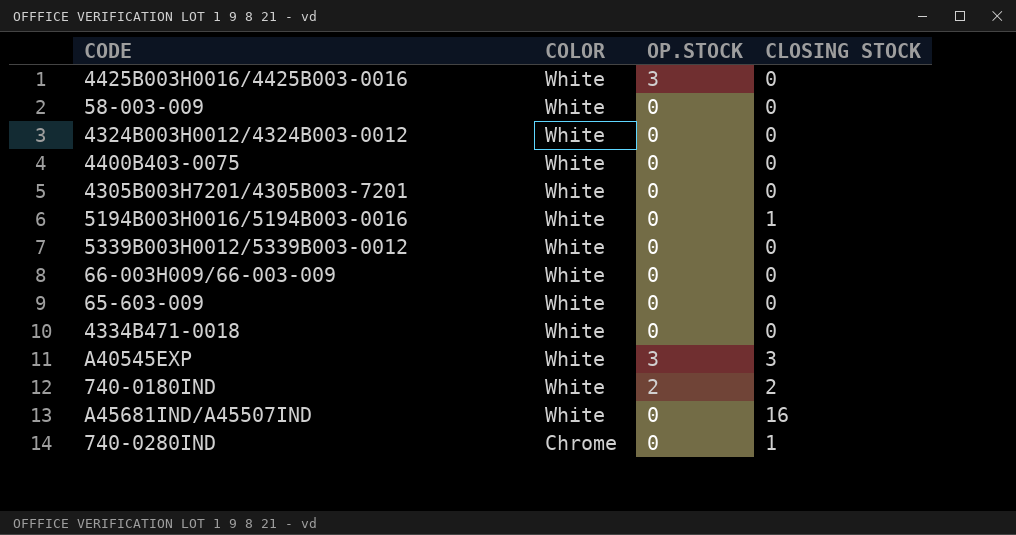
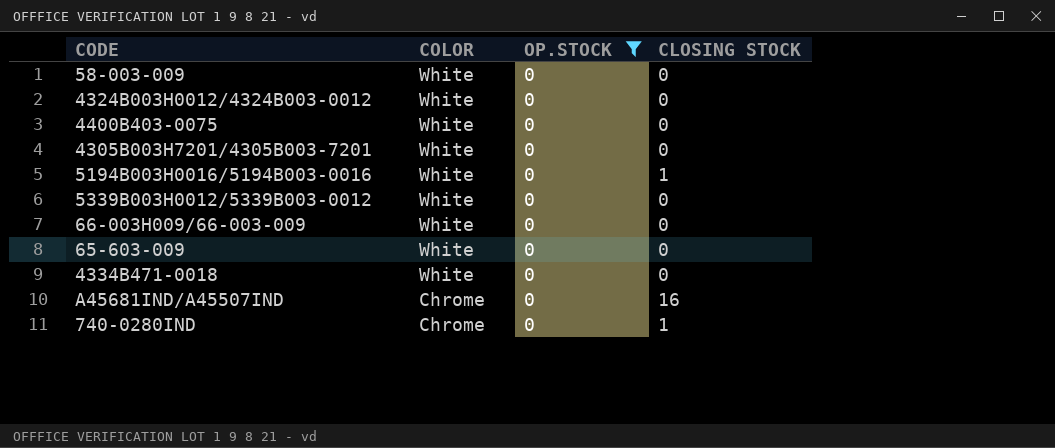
filter: none -> OP.STOCK = 0
A45681IND/A45507IND | COLOR: White -> Chrome

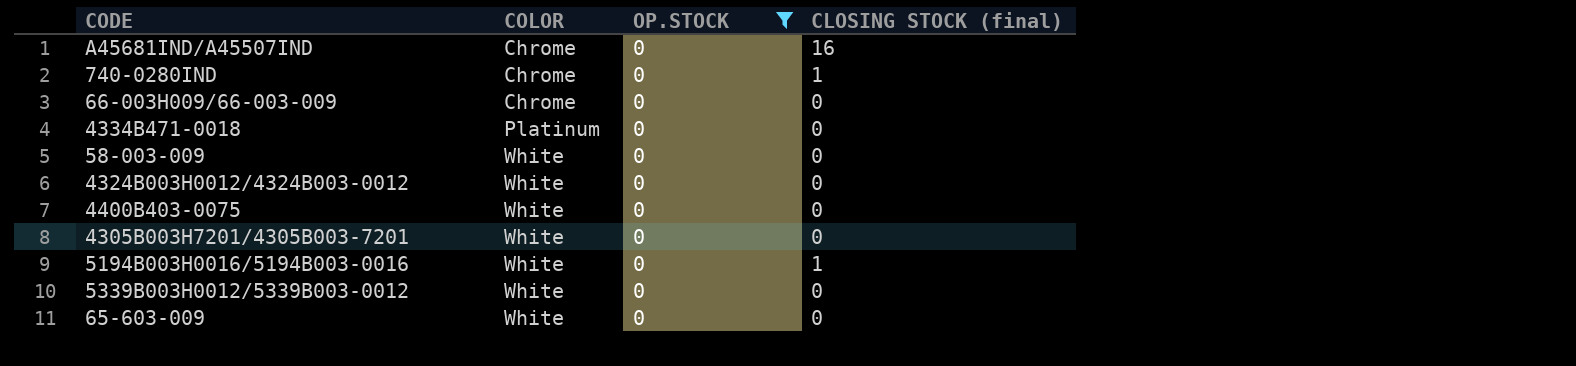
row order: COLOR descending -> COLOR ascending
column name: CLOSING STOCK -> CLOSING STOCK (final)
66-003H009/66-003-009 | COLOR: White -> Chrome
4334B471-0018 | COLOR: White -> Platinum

